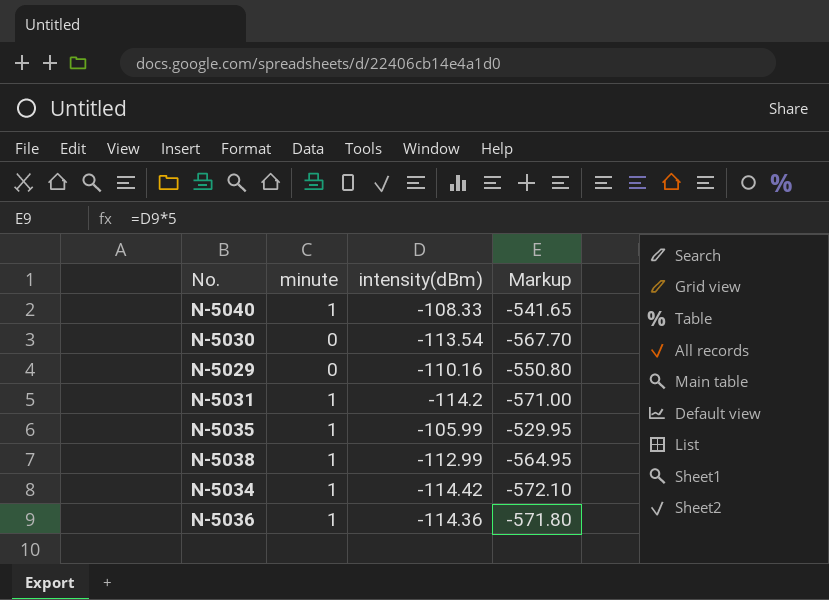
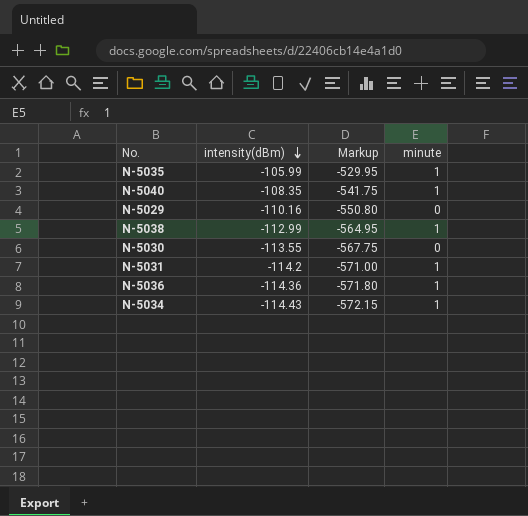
row order: none -> intensity(dBm) descending
column minute | position: 2 -> 4
N-5040 | intensity(dBm): -108.33 -> -108.35
N-5040 | Markup: -541.65 -> -541.75
N-5030 | intensity(dBm): -113.54 -> -113.55
N-5030 | Markup: -567.70 -> -567.75
N-5034 | intensity(dBm): -114.42 -> -114.43
N-5034 | Markup: -572.10 -> -572.15

